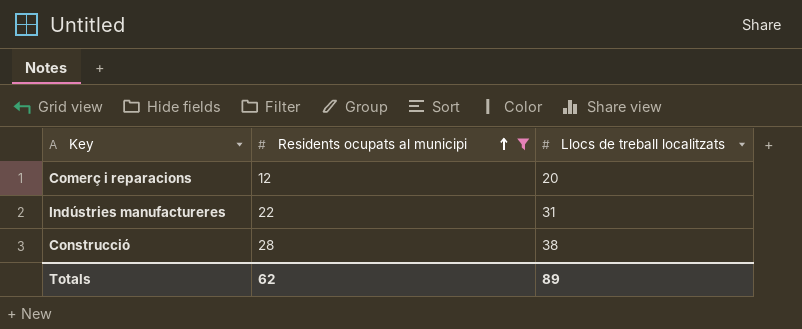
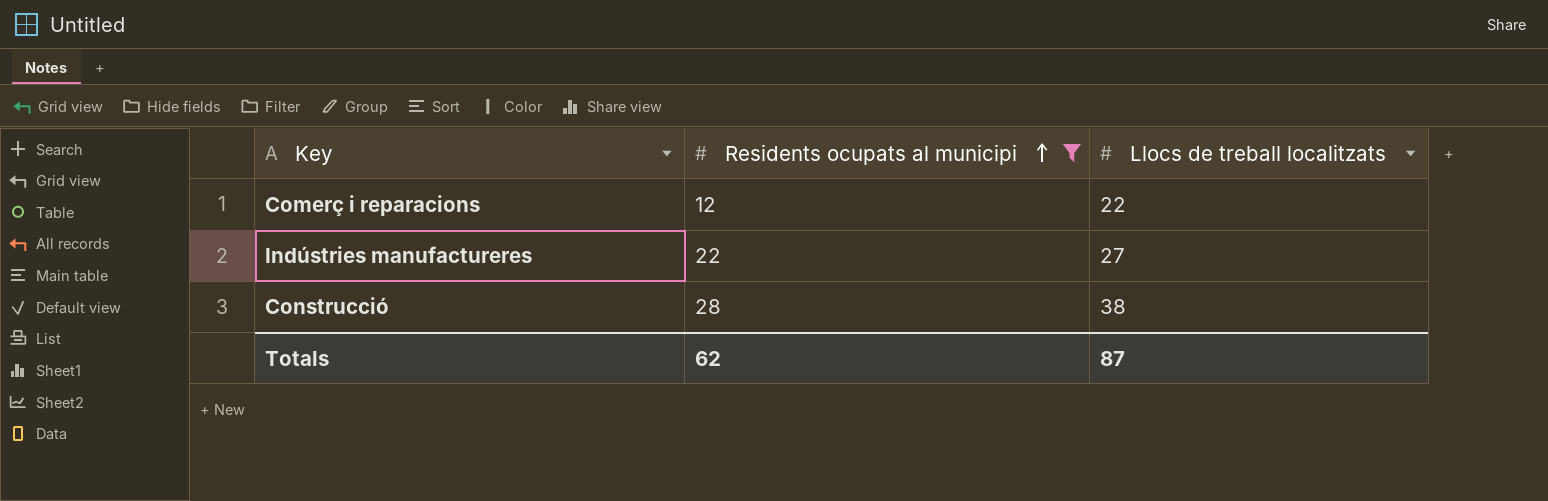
Comerç i reparacions | Llocs de treball localitzats: 20 -> 22
Indústries manufactureres | Llocs de treball localitzats: 31 -> 27
Totals | Llocs de treball localitzats: 89 -> 87

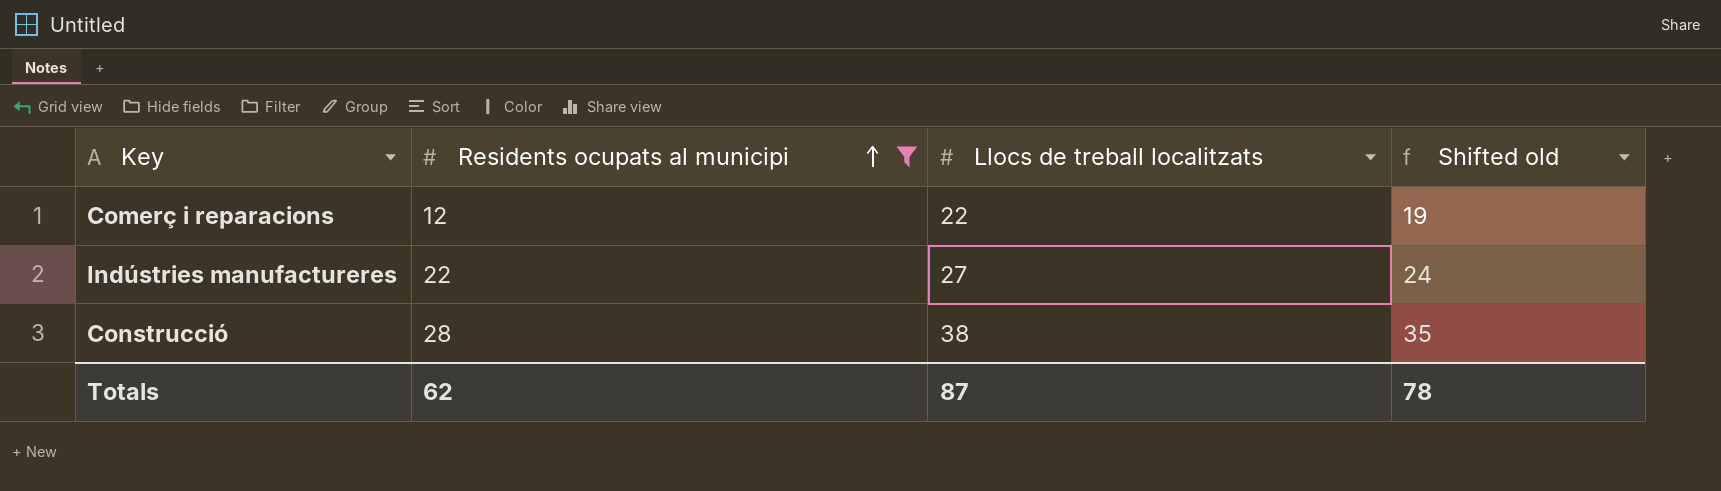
column Shifted old | formula: none -> [Llocs de treball localitzats] - 3

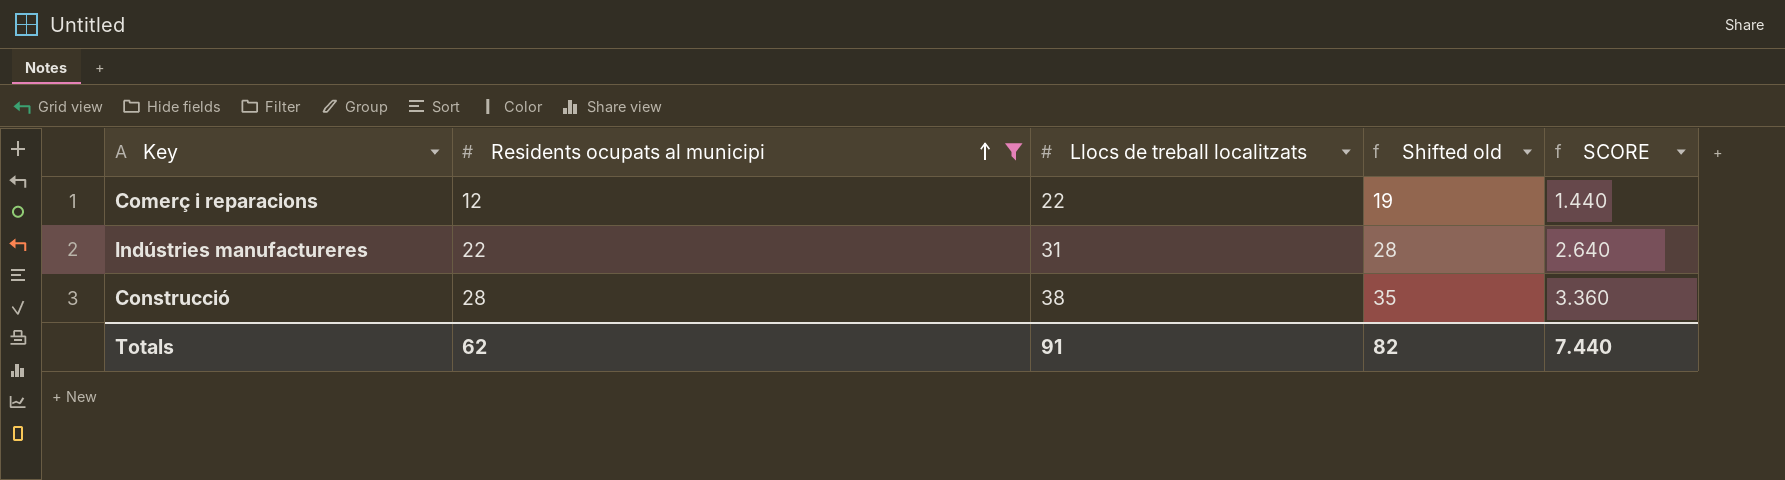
column SCORE | formula: none -> [Residents ocupats al municipi] * 0.12
Indústries manufactureres | Llocs de treball localitzats: 27 -> 31
Indústries manufactureres | Shifted old: 24 -> 28
Totals | Llocs de treball localitzats: 87 -> 91
Totals | Shifted old: 78 -> 82

